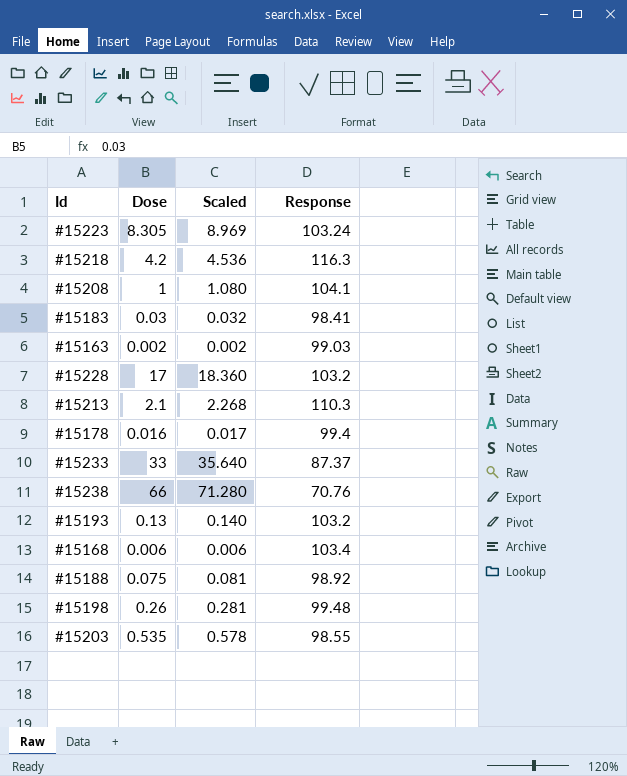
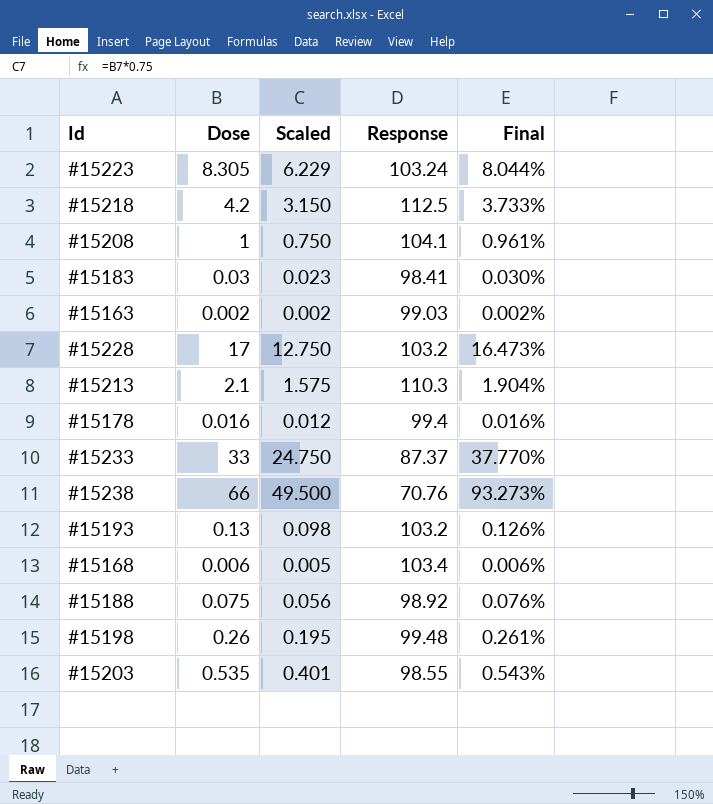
column Scaled | formula: [Dose] * 1.08 -> [Dose] * 0.75
column Final | formula: none -> [Dose] / [Response]
#15218 | Response: 116.3 -> 112.5

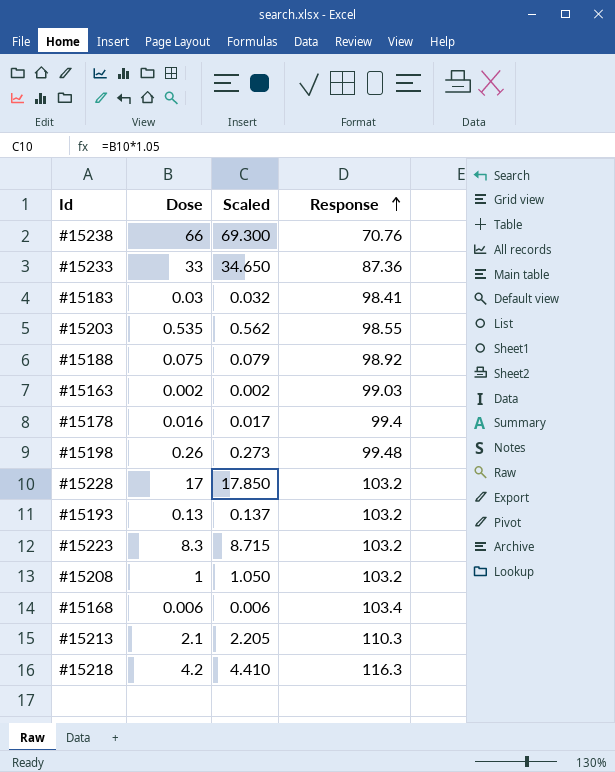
row order: none -> Response ascending
column Final | formula: [Dose] / [Response] -> none
column Scaled | formula: [Dose] * 0.75 -> [Dose] * 1.05
#15233 | Response: 87.37 -> 87.36
#15223 | Dose: 8.305 -> 8.3
#15223 | Response: 103.24 -> 103.2
#15208 | Response: 104.1 -> 103.2
#15218 | Response: 112.5 -> 116.3

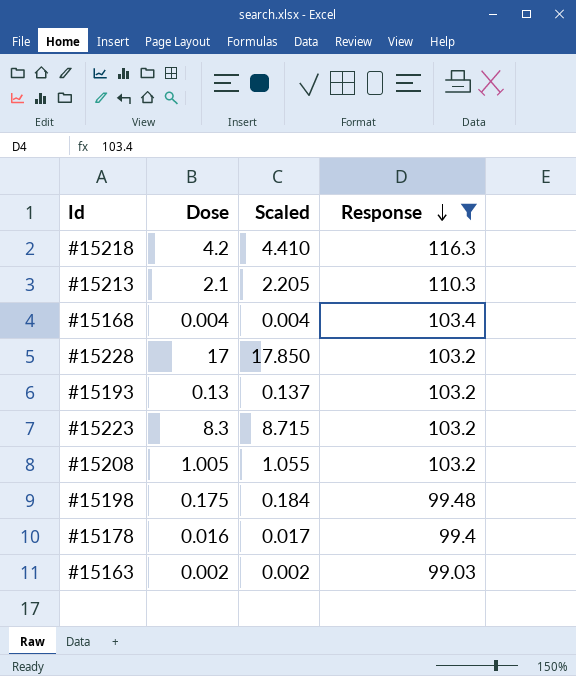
filter: none -> Response >= 99.03
row order: Response ascending -> Response descending
#15168 | Dose: 0.006 -> 0.004
#15168 | Scaled: 0.006 -> 0.004
#15208 | Dose: 1 -> 1.005
#15208 | Scaled: 1.050 -> 1.055
#15198 | Dose: 0.26 -> 0.175
#15198 | Scaled: 0.273 -> 0.184

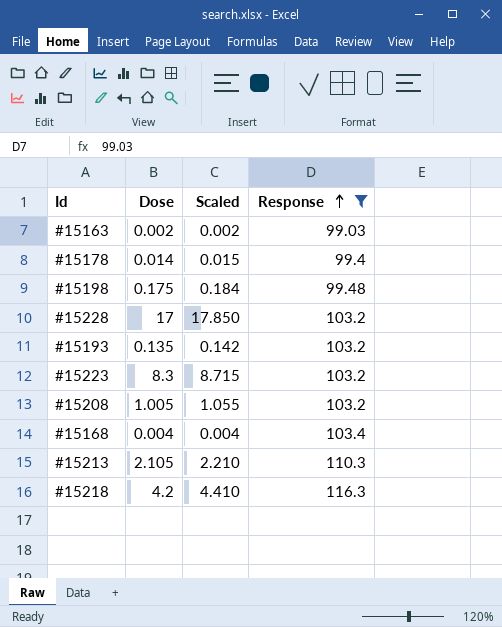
row order: Response descending -> Response ascending
#15178 | Dose: 0.016 -> 0.014
#15178 | Scaled: 0.017 -> 0.015
#15193 | Dose: 0.13 -> 0.135
#15193 | Scaled: 0.137 -> 0.142
#15213 | Dose: 2.1 -> 2.105
#15213 | Scaled: 2.205 -> 2.210

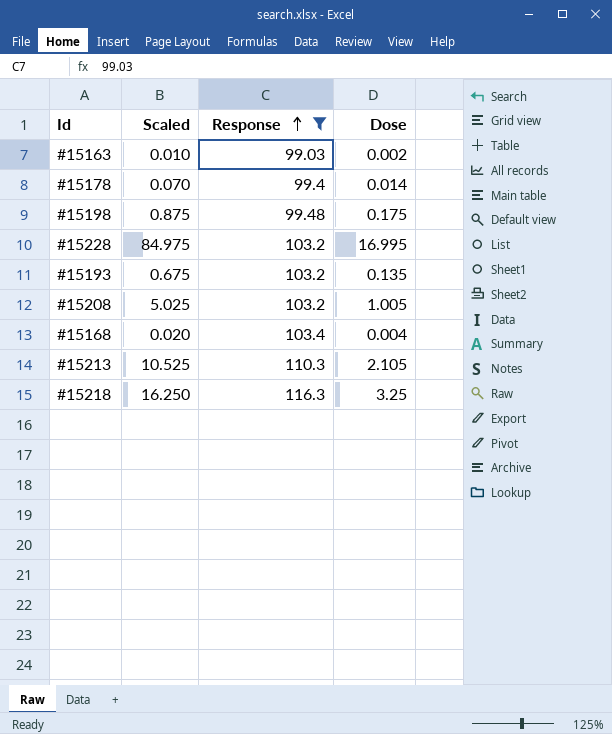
column Scaled | formula: [Dose] * 1.05 -> [Dose] * 5
column Dose | position: 2 -> 4
row #15223: 8.3 | 8.715 | 103.2 -> none
#15228 | Dose: 17 -> 16.995
#15218 | Dose: 4.2 -> 3.25

